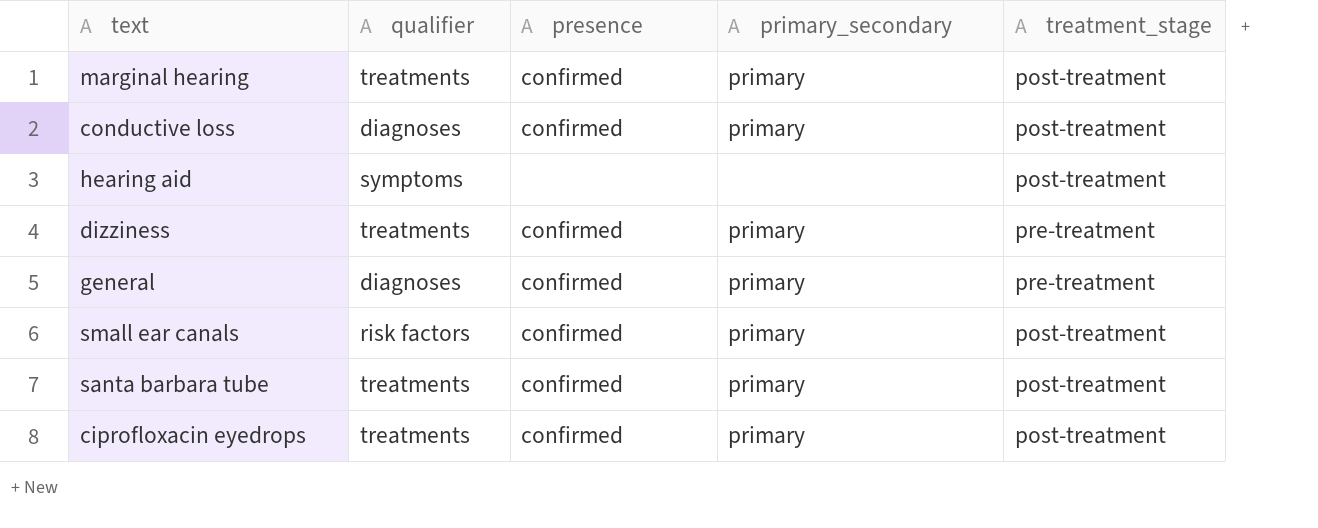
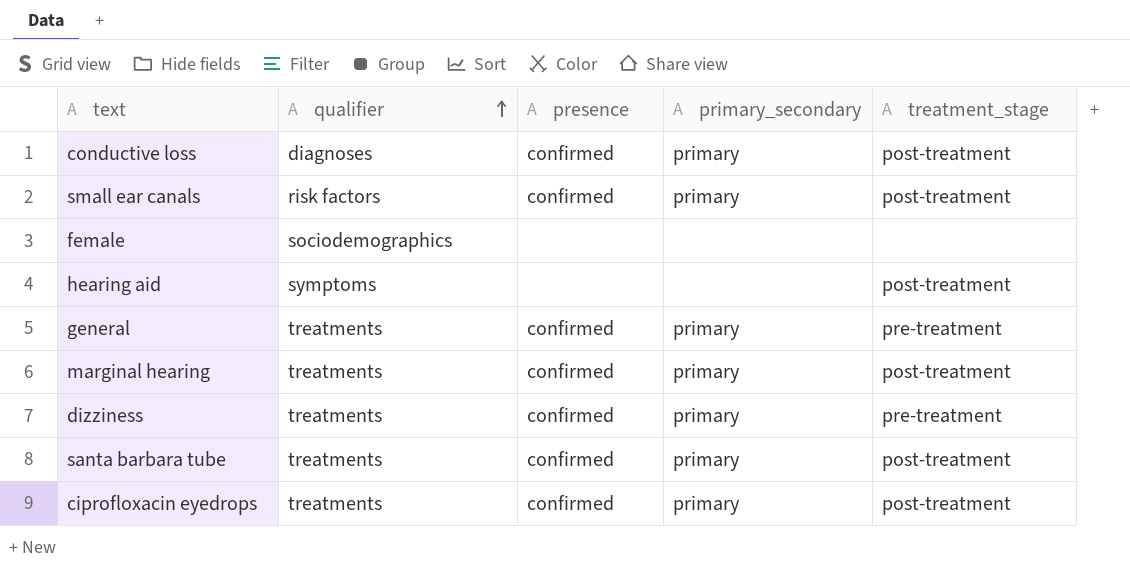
row order: none -> qualifier ascending
row female: none -> sociodemographics | none | none | none
general | qualifier: diagnoses -> treatments

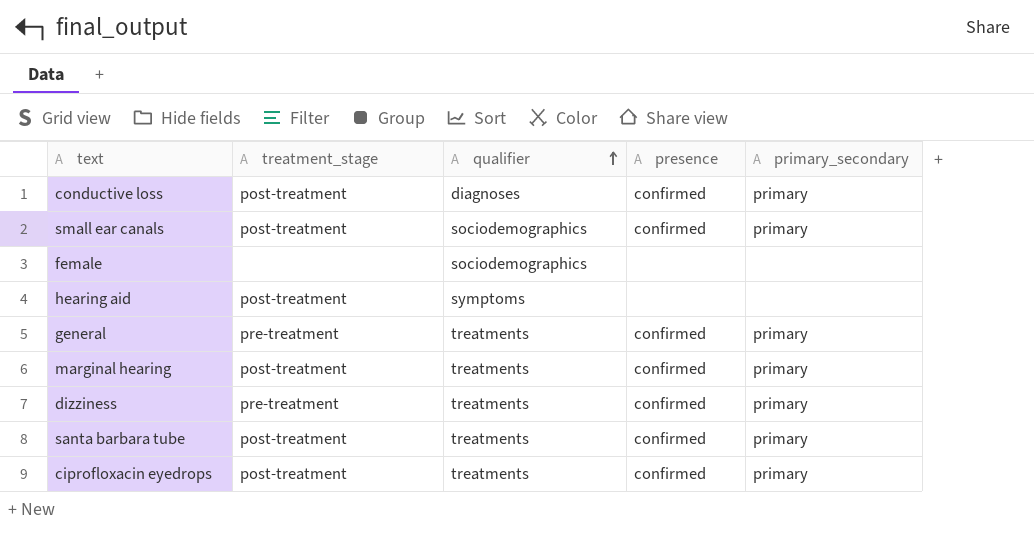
column treatment_stage | position: 5 -> 2
small ear canals | qualifier: risk factors -> sociodemographics

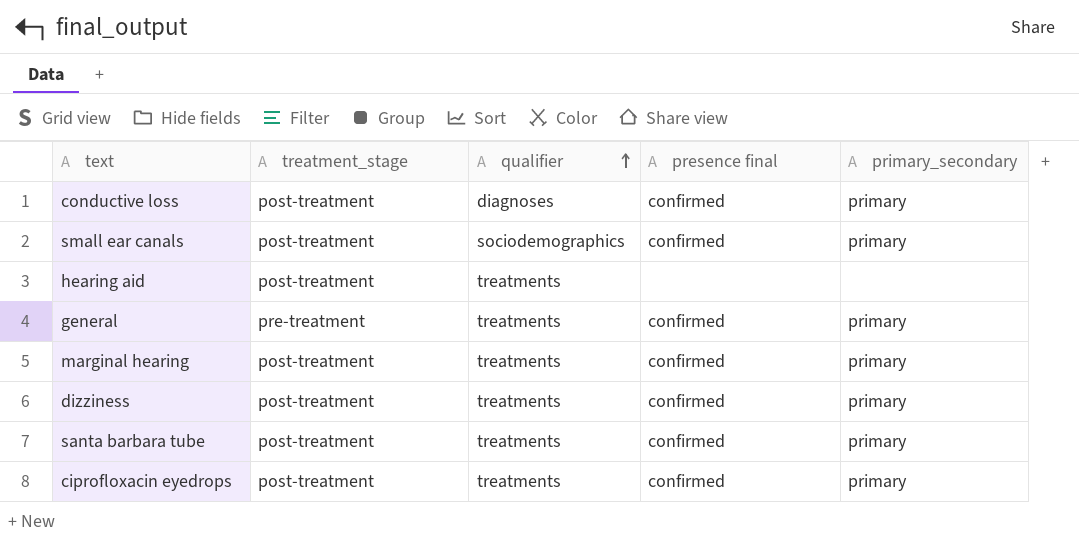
column name: presence -> presence final
row female: none | sociodemographics | none | none -> none
hearing aid | qualifier: symptoms -> treatments
dizziness | treatment_stage: pre-treatment -> post-treatment

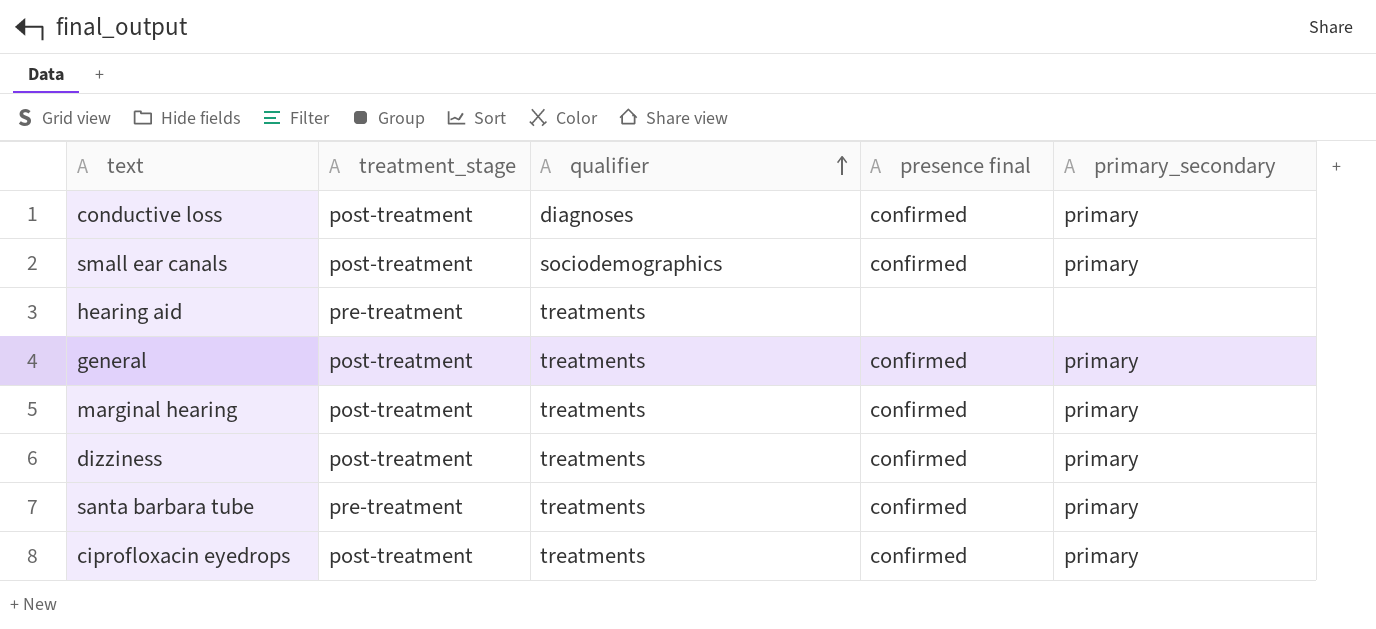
hearing aid | treatment_stage: post-treatment -> pre-treatment
general | treatment_stage: pre-treatment -> post-treatment
santa barbara tube | treatment_stage: post-treatment -> pre-treatment

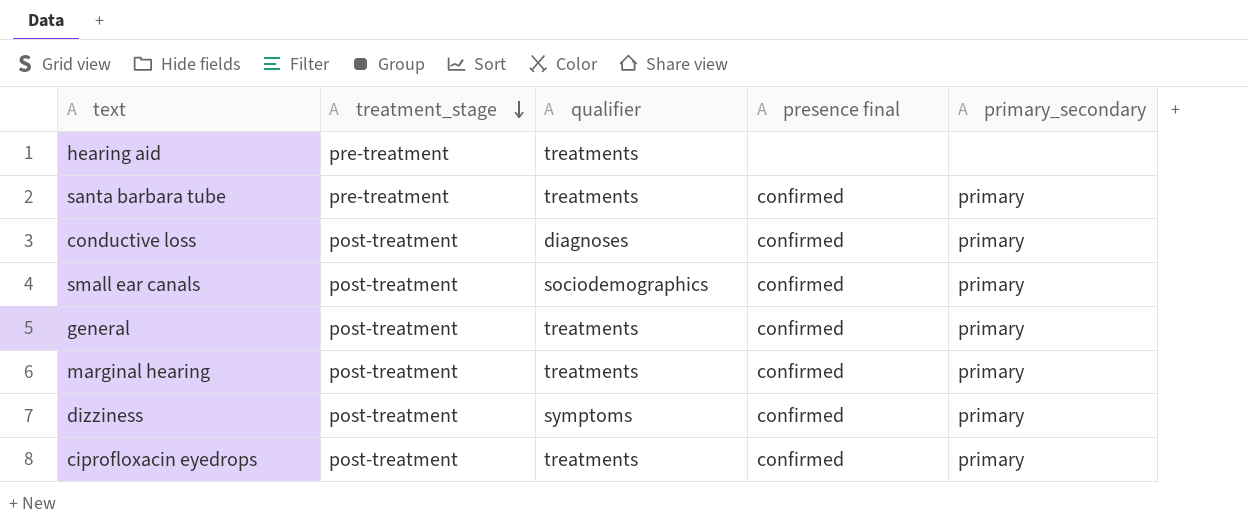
row order: qualifier ascending -> treatment_stage descending
dizziness | qualifier: treatments -> symptoms

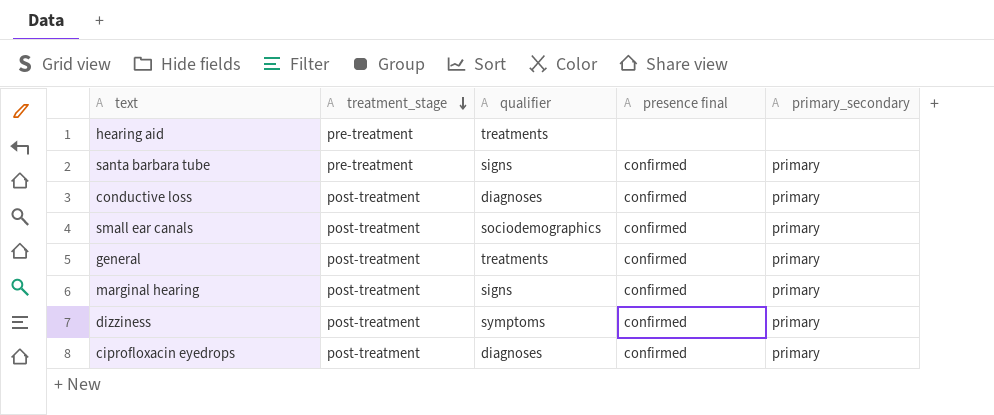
santa barbara tube | qualifier: treatments -> signs
marginal hearing | qualifier: treatments -> signs
ciprofloxacin eyedrops | qualifier: treatments -> diagnoses

